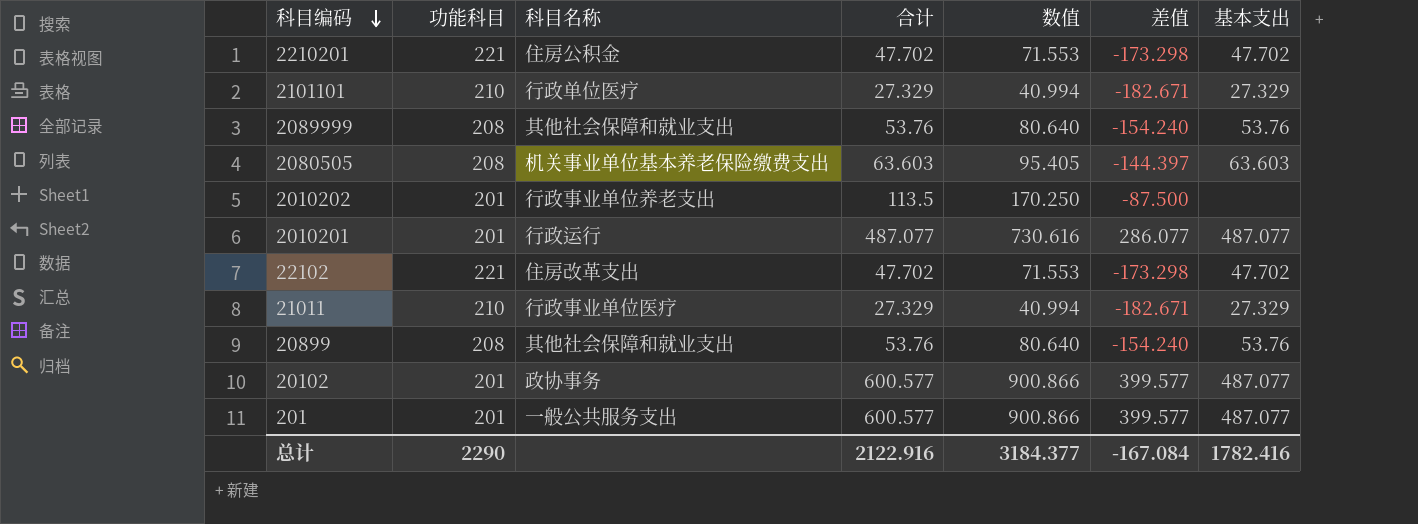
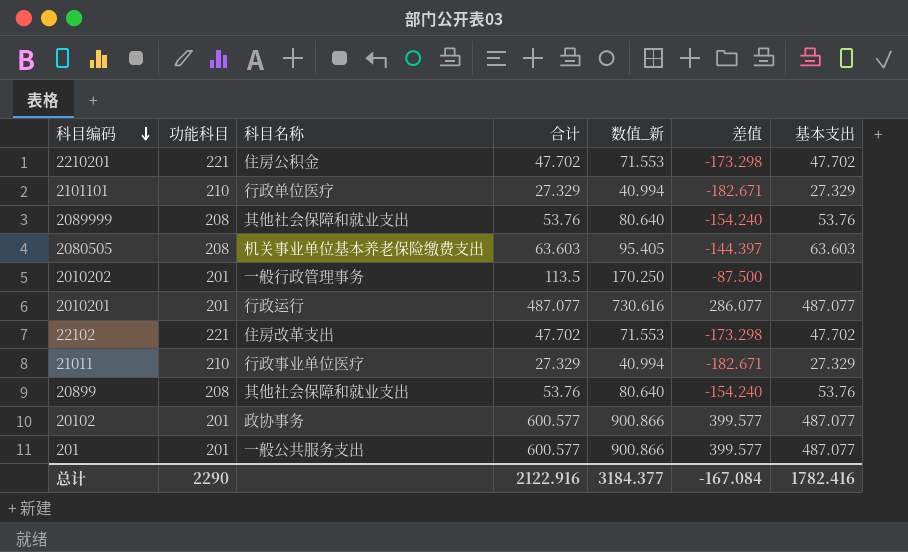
column name: 数值 -> 数值_新
2010202 | 科目名称: 行政事业单位养老支出 -> 一般行政管理事务

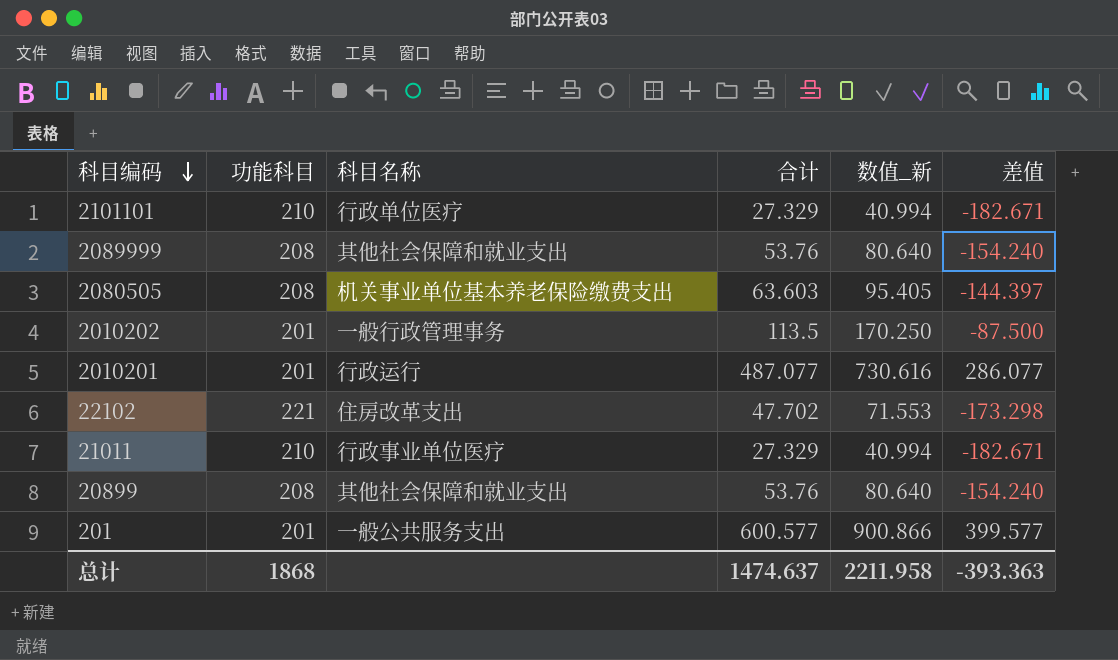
column 基本支出 | position: 7 -> none
row 2210201: 221 | 住房公积金 | 47.702 | 71.553 | -173.298 | 47.702 -> none
row 20102: 201 | 政协事务 | 600.577 | 900.866 | 399.577 | 487.077 -> none
总计 | 功能科目: 2290 -> 1868
总计 | 合计: 2122.916 -> 1474.637
总计 | 数值_新: 3184.377 -> 2211.958
总计 | 差值: -167.084 -> -393.363

